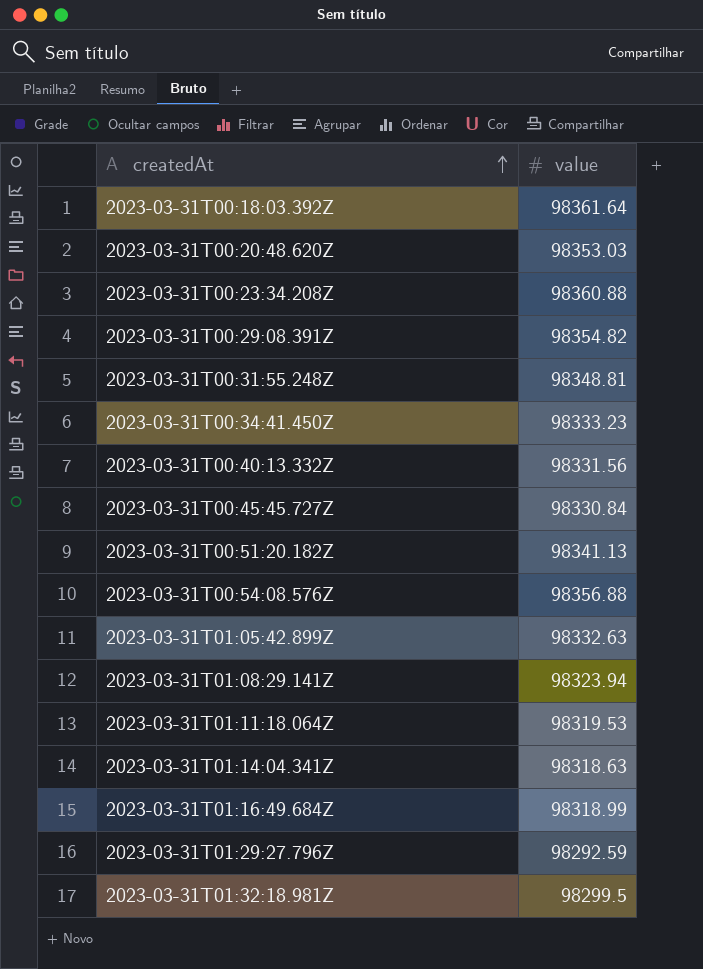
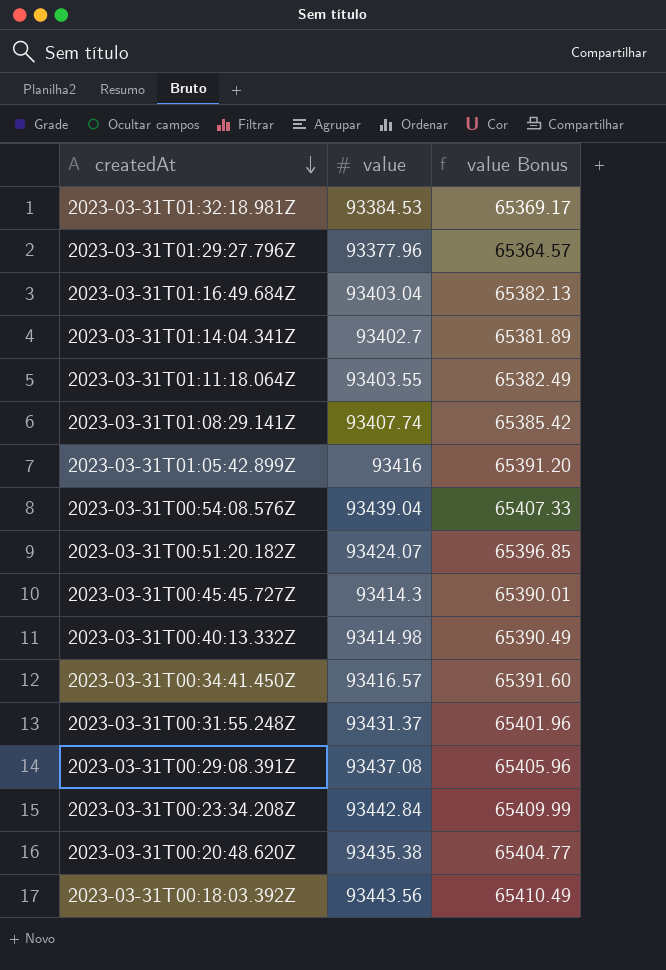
row order: createdAt ascending -> createdAt descending
column value Bonus | formula: none -> [value] * 0.7
2023-03-31T01:32:18.981Z | value: 98299.5 -> 93384.53
2023-03-31T01:29:27.796Z | value: 98292.59 -> 93377.96
2023-03-31T01:16:49.684Z | value: 98318.99 -> 93403.04
2023-03-31T01:14:04.341Z | value: 98318.63 -> 93402.7
2023-03-31T01:11:18.064Z | value: 98319.53 -> 93403.55
2023-03-31T01:08:29.141Z | value: 98323.94 -> 93407.74
2023-03-31T01:05:42.899Z | value: 98332.63 -> 93416
2023-03-31T00:54:08.576Z | value: 98356.88 -> 93439.04
2023-03-31T00:51:20.182Z | value: 98341.13 -> 93424.07
2023-03-31T00:45:45.727Z | value: 98330.84 -> 93414.3
2023-03-31T00:40:13.332Z | value: 98331.56 -> 93414.98
2023-03-31T00:34:41.450Z | value: 98333.23 -> 93416.57
2023-03-31T00:31:55.248Z | value: 98348.81 -> 93431.37
2023-03-31T00:29:08.391Z | value: 98354.82 -> 93437.08
2023-03-31T00:23:34.208Z | value: 98360.88 -> 93442.84
2023-03-31T00:20:48.620Z | value: 98353.03 -> 93435.38
2023-03-31T00:18:03.392Z | value: 98361.64 -> 93443.56

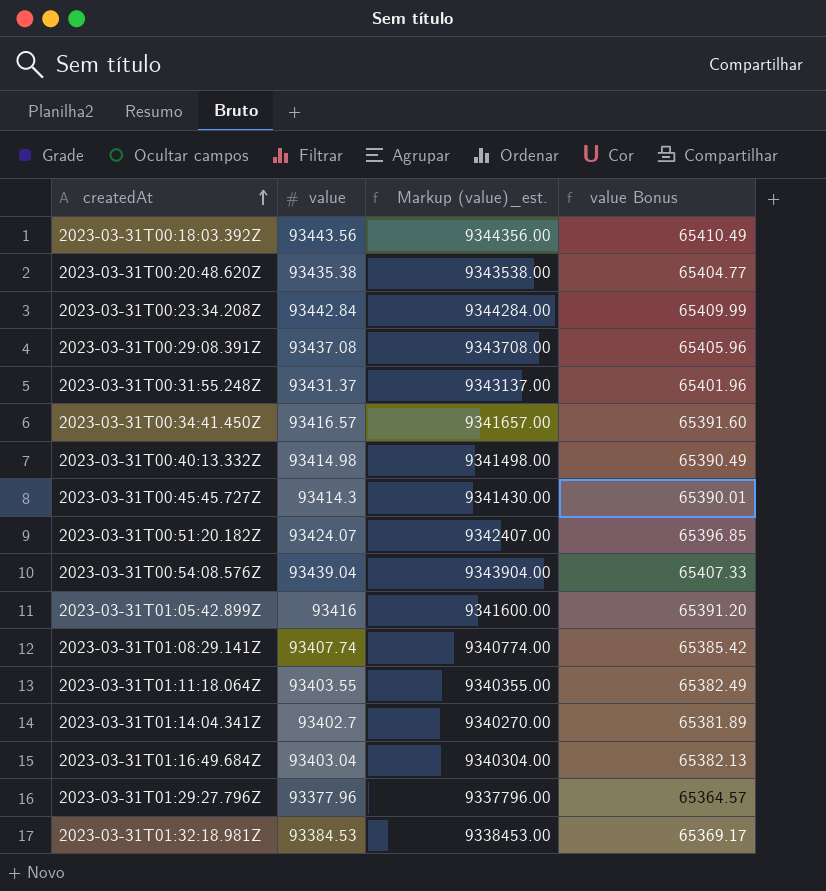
row order: createdAt descending -> createdAt ascending
column Markup (value)_est. | formula: none -> [value] * 100

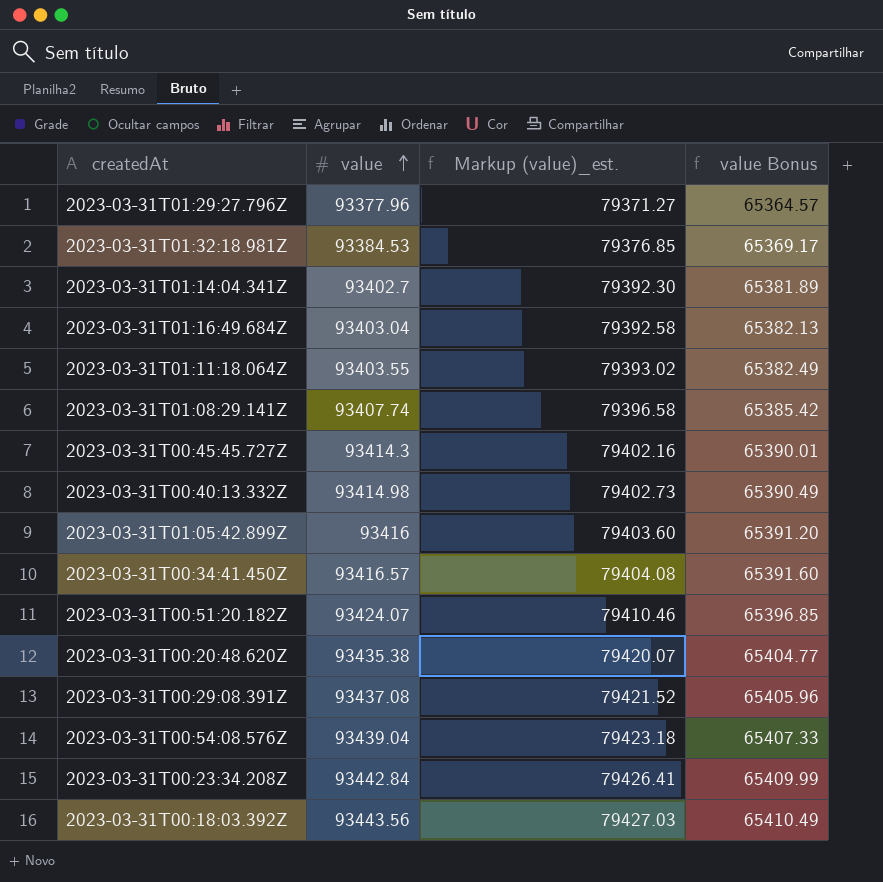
row order: createdAt ascending -> value ascending
column Markup (value)_est. | formula: [value] * 100 -> [value] * 0.85
row 2023-03-31T00:31:55.248Z: 93431.37 | 9343137.00 | 65401.96 -> none

